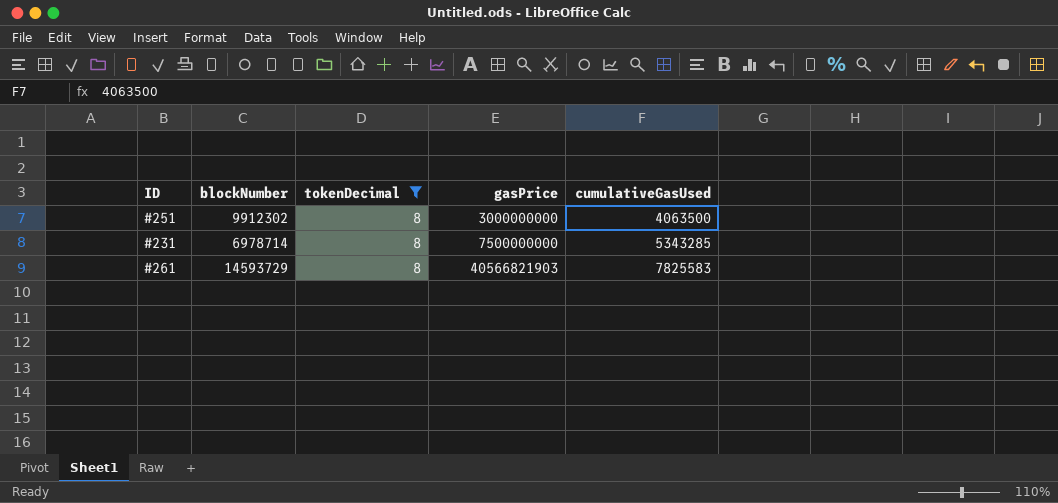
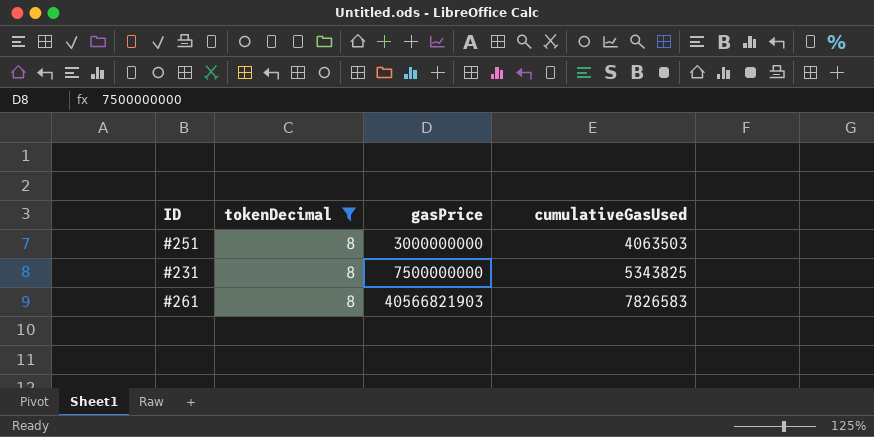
column blockNumber | position: 2 -> none
#251 | cumulativeGasUsed: 4063500 -> 4063503
#231 | cumulativeGasUsed: 5343285 -> 5343825
#261 | cumulativeGasUsed: 7825583 -> 7826583

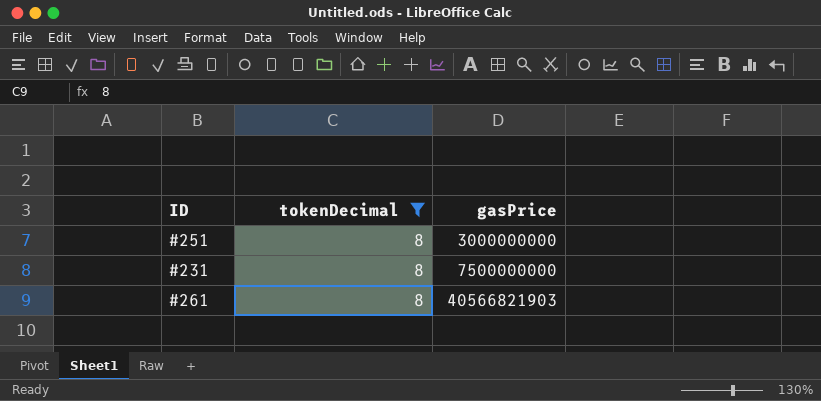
column cumulativeGasUsed | position: 4 -> none

